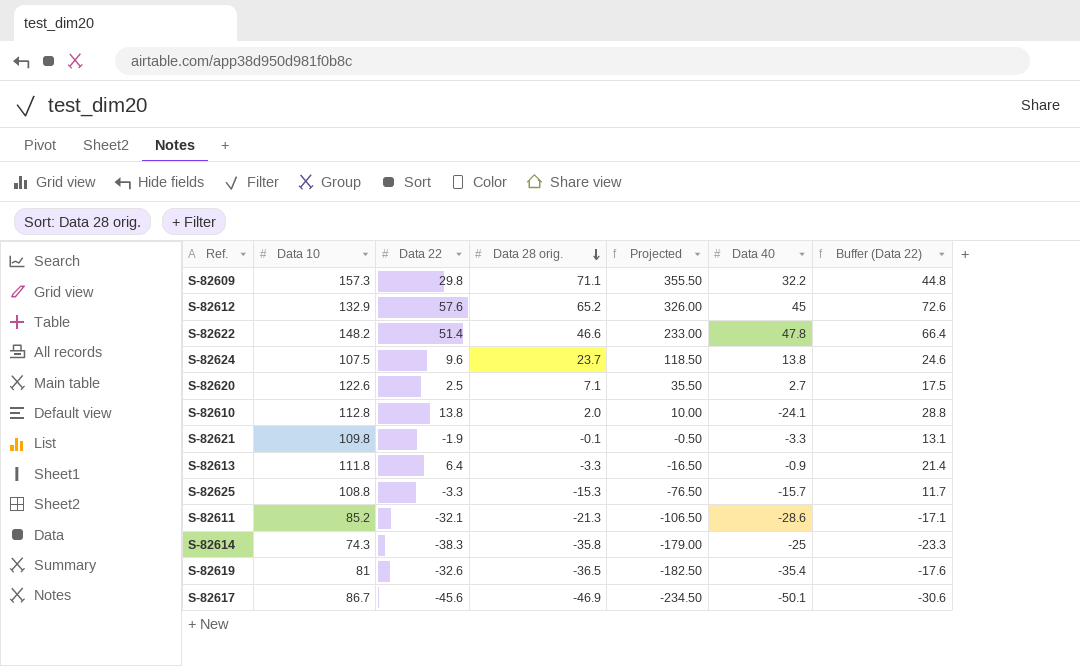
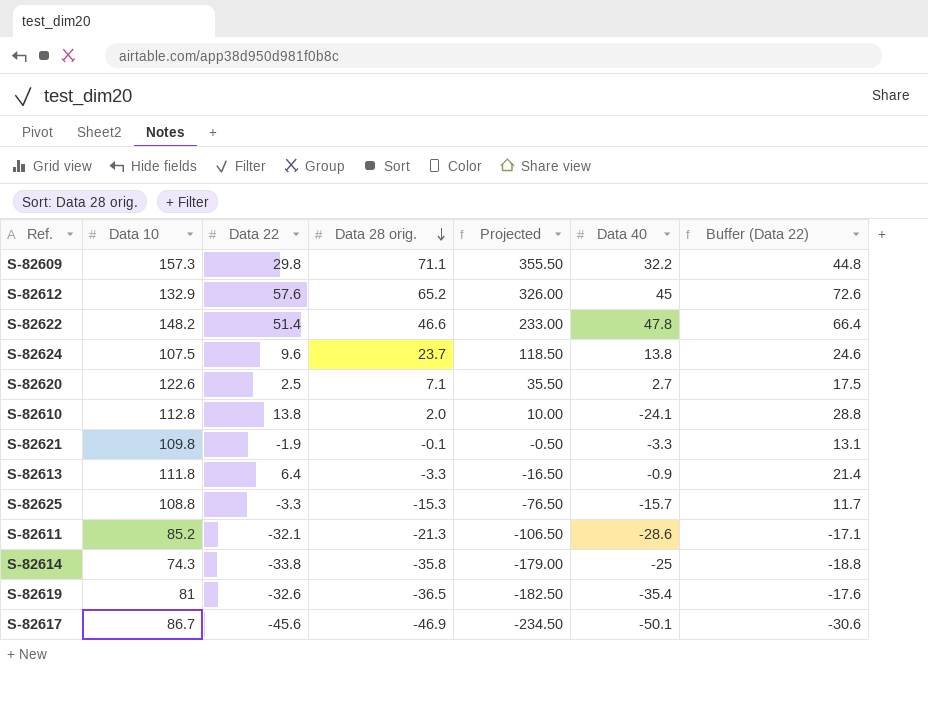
S-82614 | Data 22: -38.3 -> -33.8
S-82614 | Buffer (Data 22): -23.3 -> -18.8

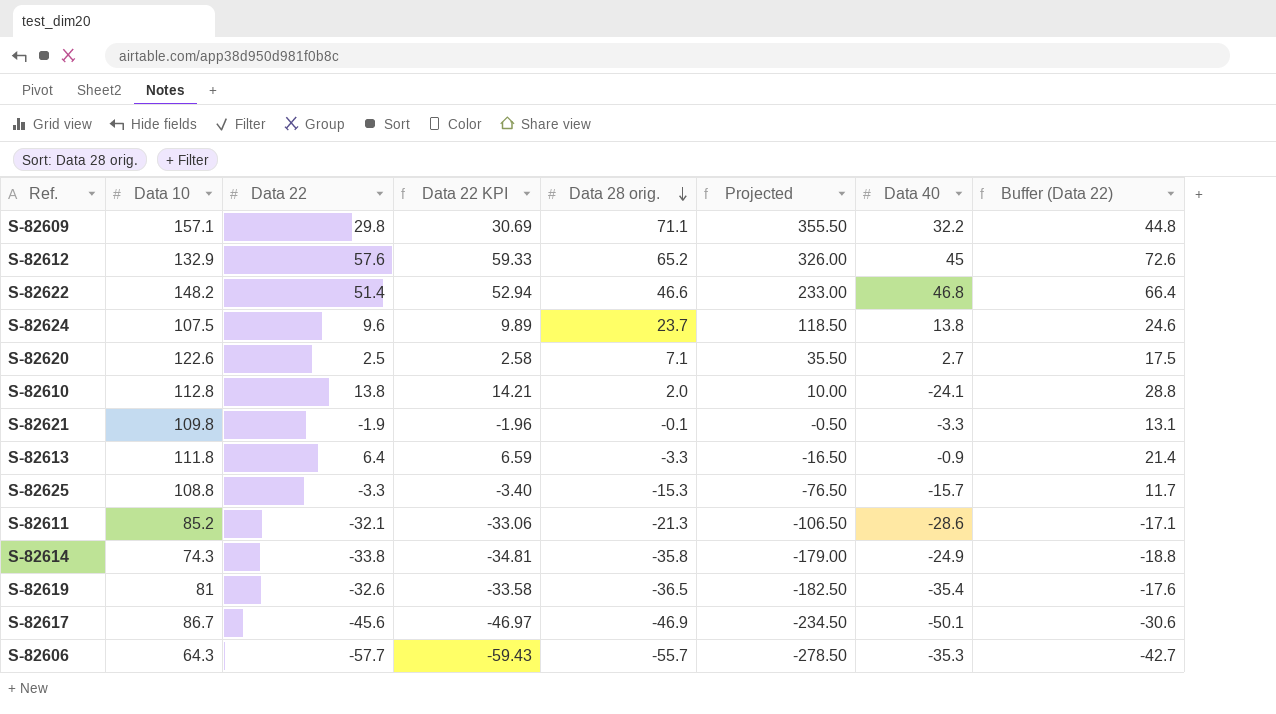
column Data 22 KPI | formula: none -> [Data 22] * 1.03
S-82609 | Data 10: 157.3 -> 157.1
S-82622 | Data 40: 47.8 -> 46.8
S-82614 | Data 40: -25 -> -24.9
row S-82606: none -> 64.3 | -57.7 | -59.43 | -55.7 | -278.50 | -35.3 | -42.7

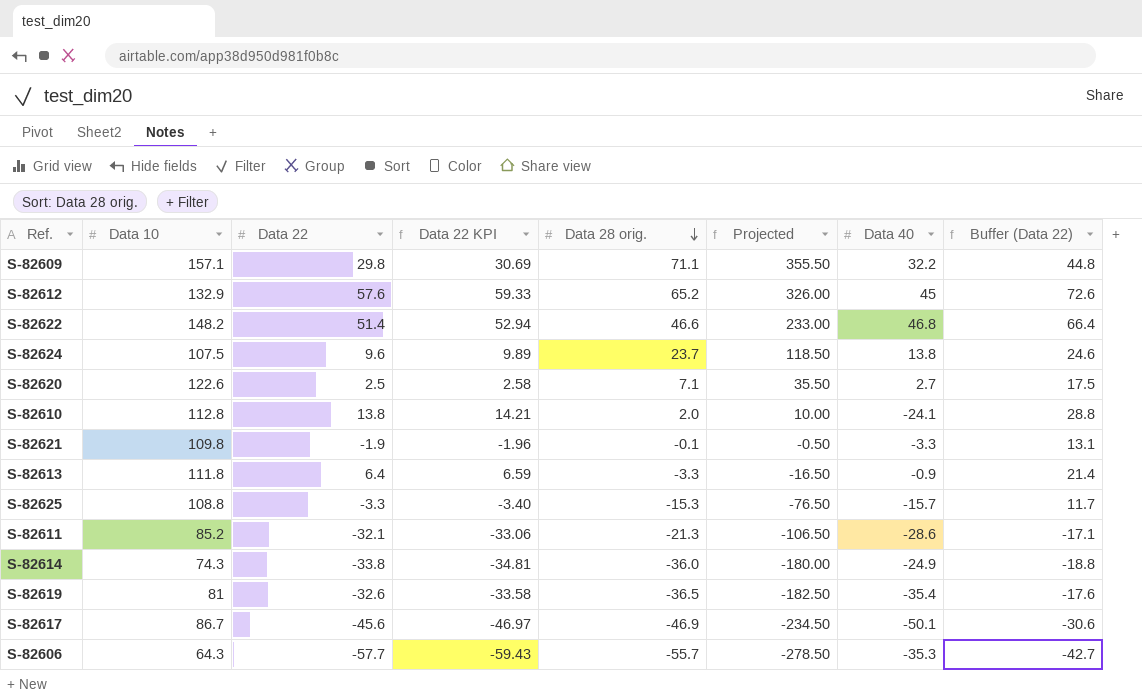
S-82614 | Data 28 orig.: -35.8 -> -36.0
S-82614 | Projected: -179.00 -> -180.00

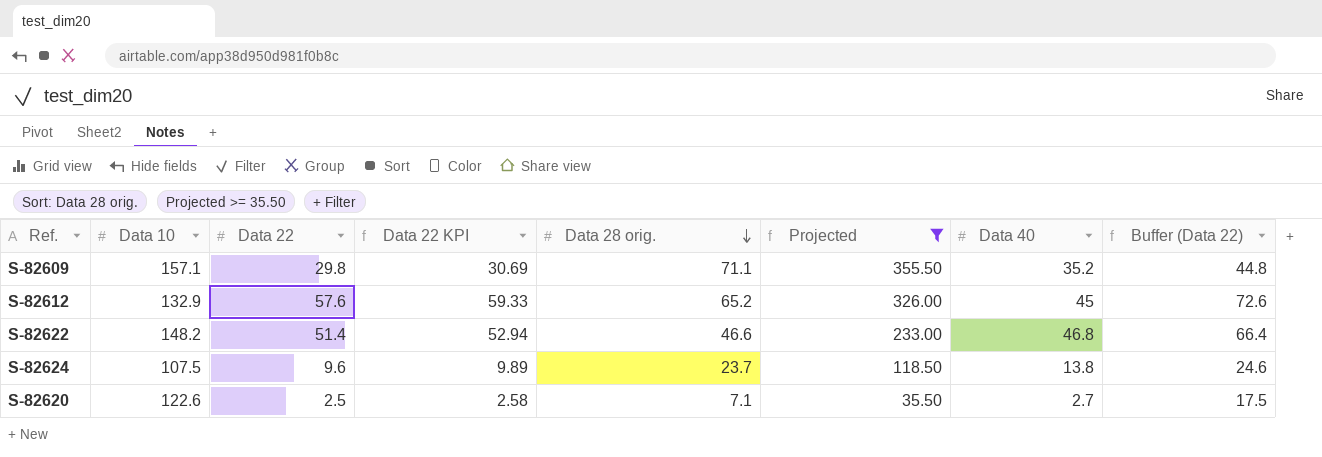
filter: none -> Projected >= 35.50
S-82609 | Data 40: 32.2 -> 35.2

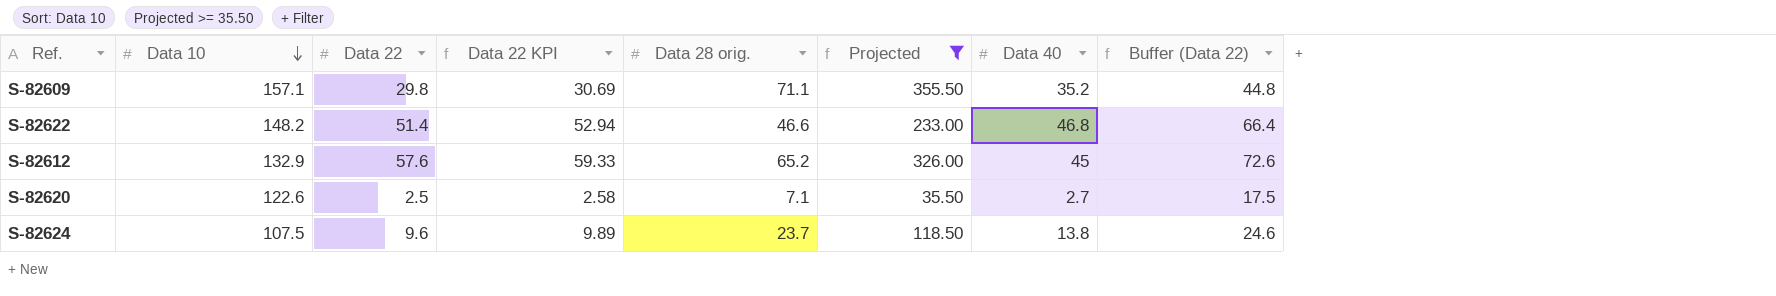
row order: Data 28 orig. descending -> Data 10 descending

